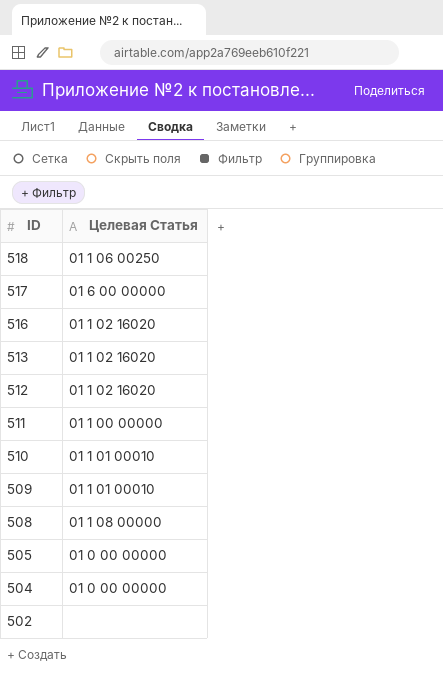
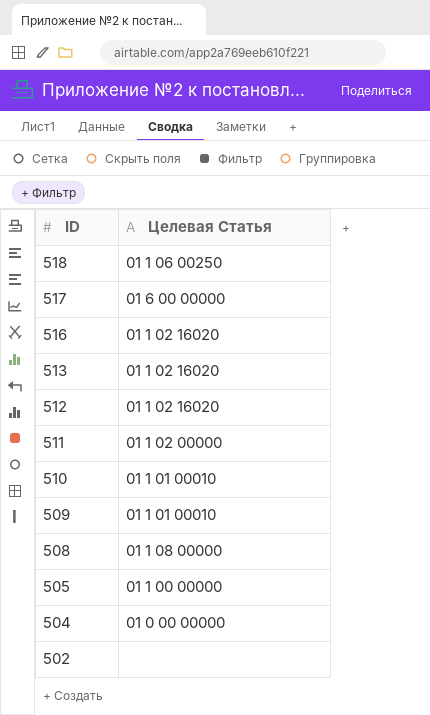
511 | Целевая Статья: 01 1 00 00000 -> 01 1 02 00000
505 | Целевая Статья: 01 0 00 00000 -> 01 1 00 00000

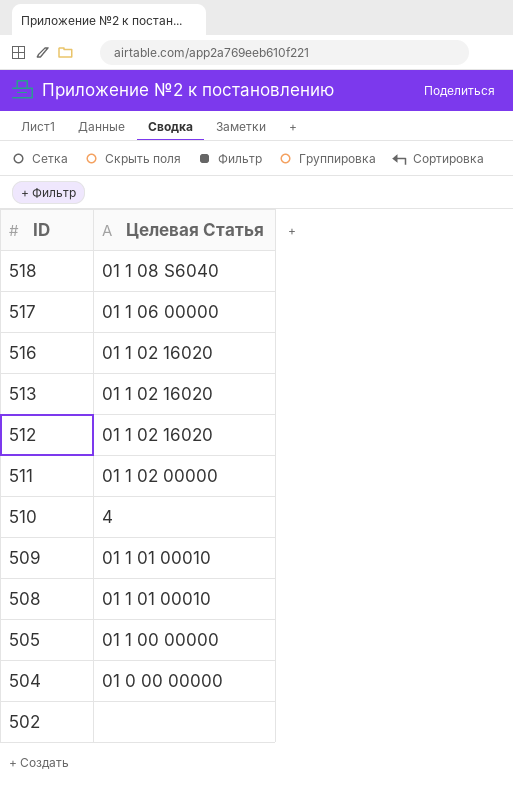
518 | Целевая Статья: 01 1 06 00250 -> 01 1 08 S6040
517 | Целевая Статья: 01 6 00 00000 -> 01 1 06 00000
510 | Целевая Статья: 01 1 01 00010 -> 4
508 | Целевая Статья: 01 1 08 00000 -> 01 1 01 00010

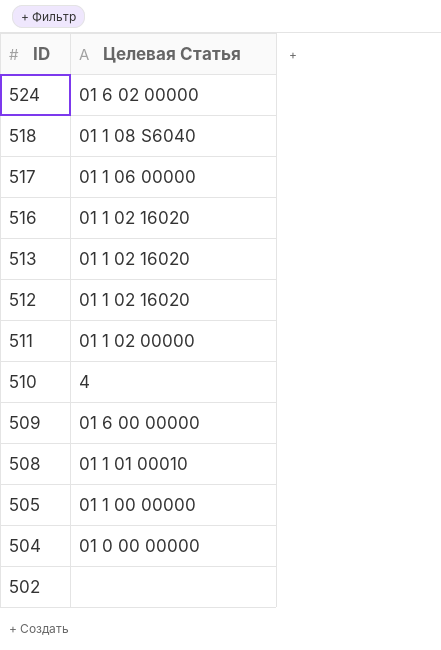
row 524: none -> 01 6 02 00000
509 | Целевая Статья: 01 1 01 00010 -> 01 6 00 00000

